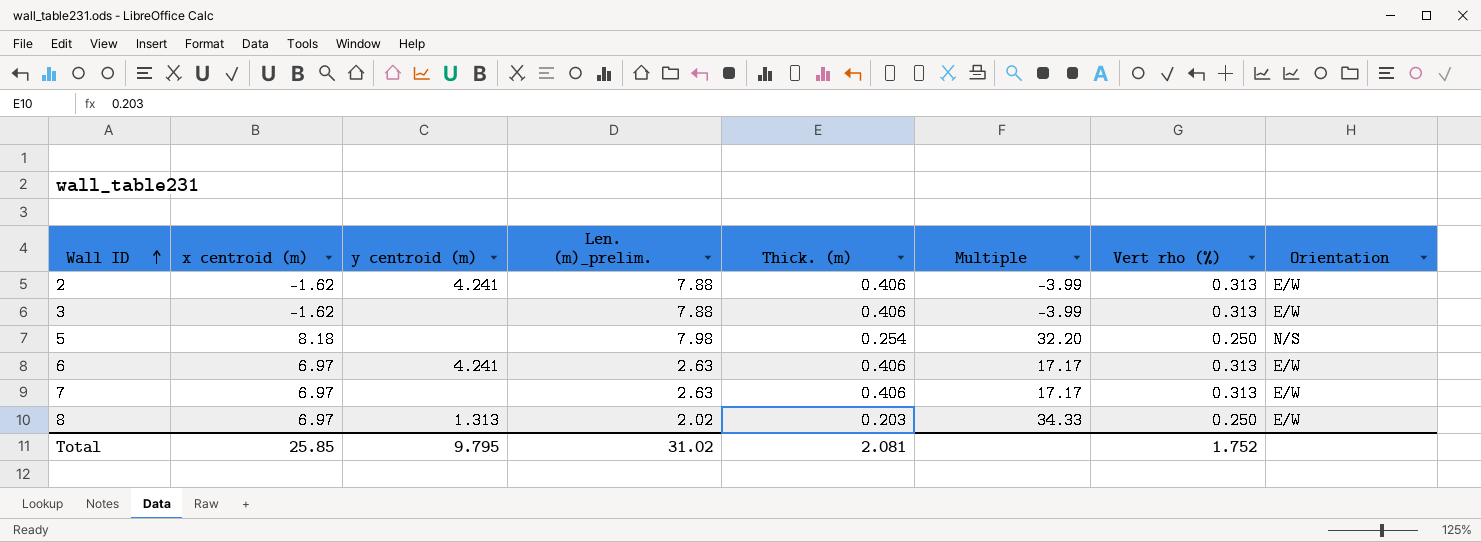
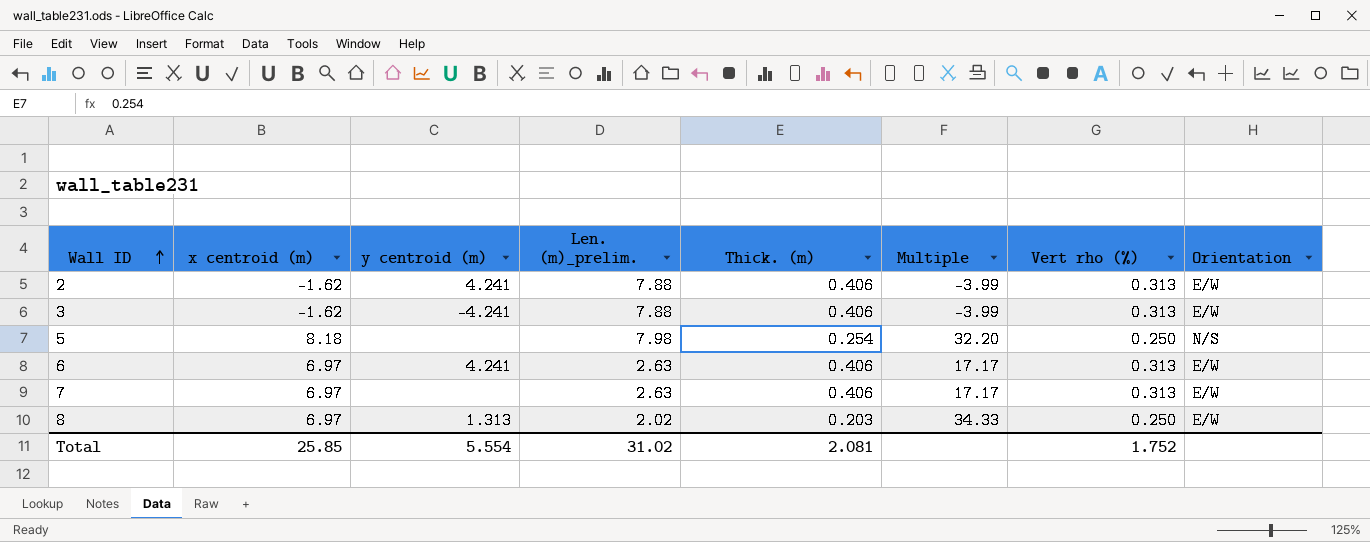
3 | y centroid (m): none -> -4.241
Total | y centroid (m): 9.795 -> 5.554

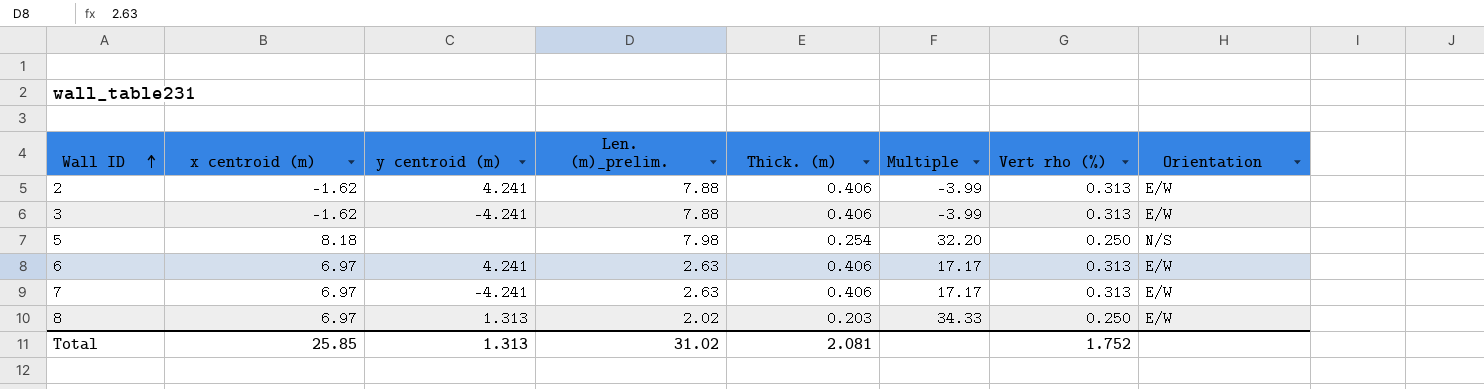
7 | y centroid (m): none -> -4.241
Total | y centroid (m): 5.554 -> 1.313

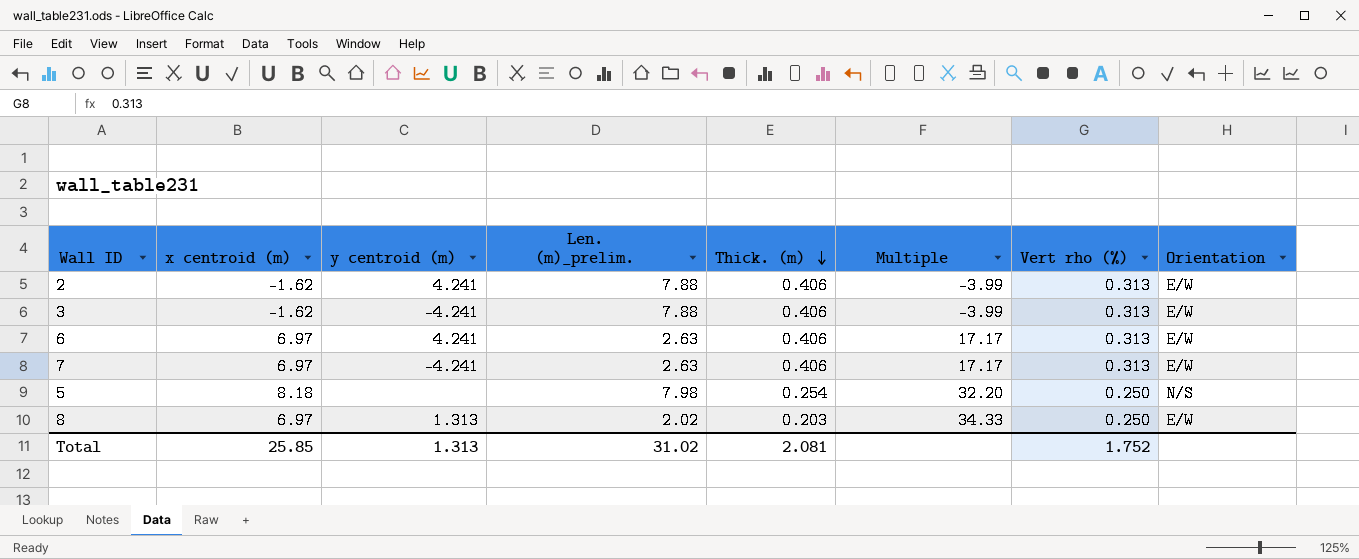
row order: Wall ID ascending -> Thick. (m) descending

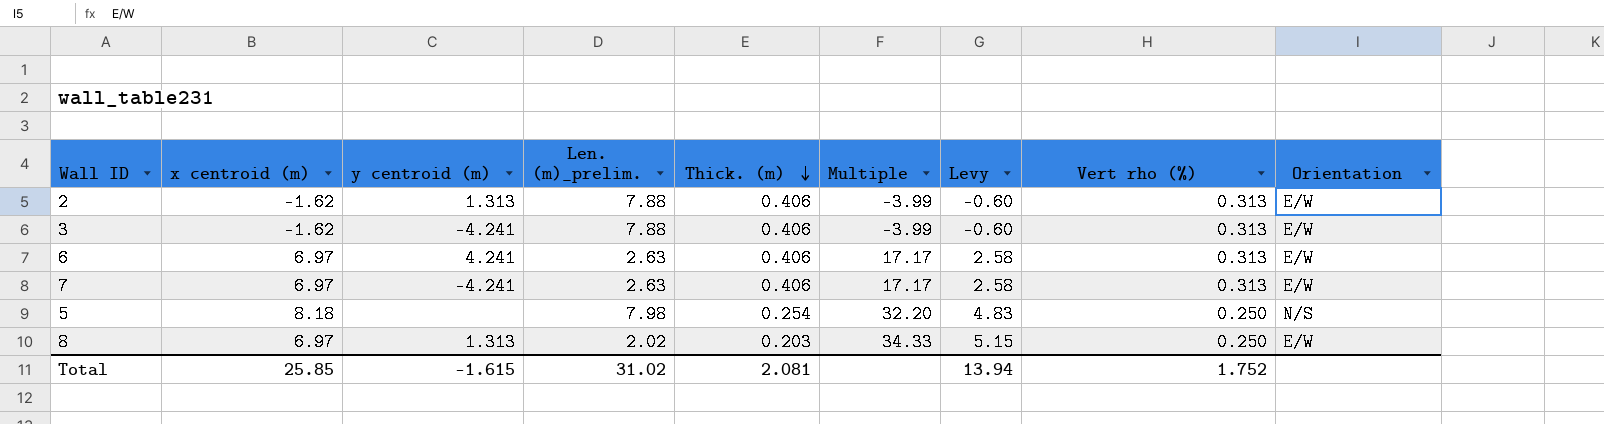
column Levy | formula: none -> [Multiple] * 0.15
2 | y centroid (m): 4.241 -> 1.313
Total | y centroid (m): 1.313 -> -1.615

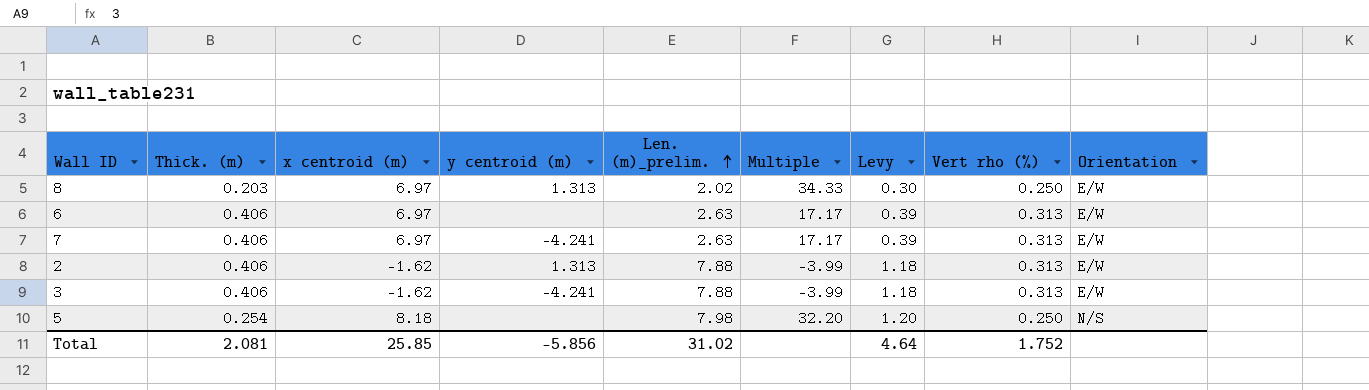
row order: Thick. (m) descending -> Len. (m)_prelim. ascending
column Thick. (m) | position: 5 -> 2
column Levy | formula: [Multiple] * 0.15 -> [Len. (m)_prelim.] * 0.15
6 | y centroid (m): 4.241 -> none
Total | y centroid (m): -1.615 -> -5.856
Total | Levy: 13.94 -> 4.64

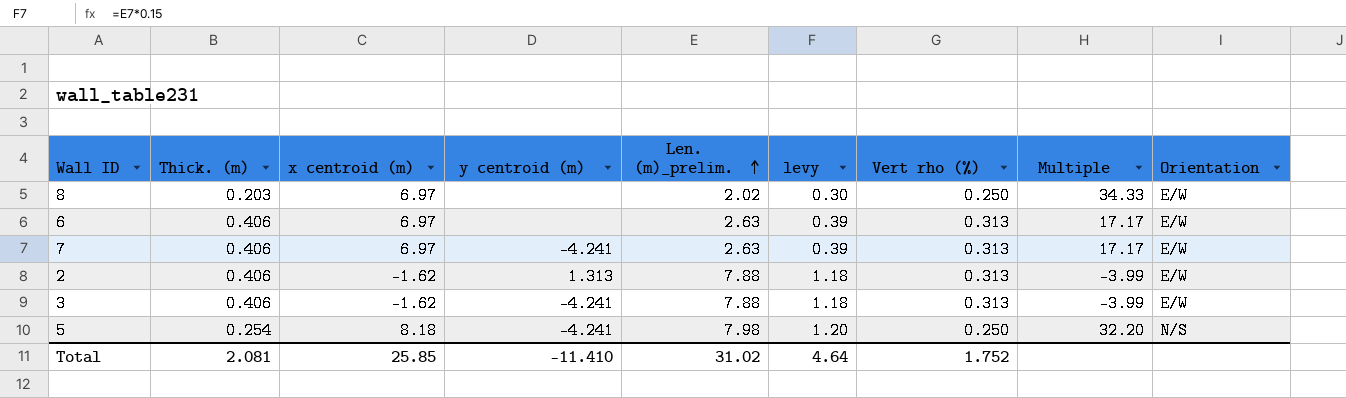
column name: Levy -> levy
column Multiple | position: 6 -> 8
8 | y centroid (m): 1.313 -> none
5 | y centroid (m): none -> -4.241
Total | y centroid (m): -5.856 -> -11.410

